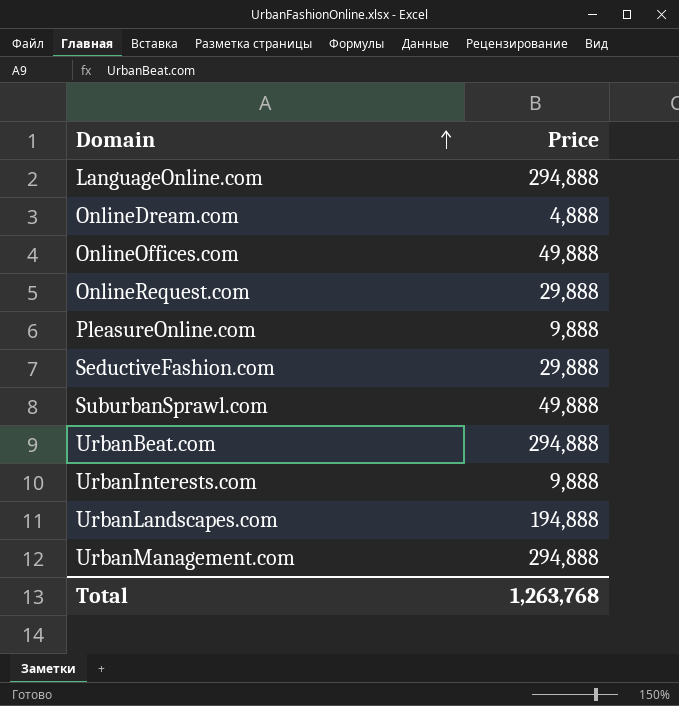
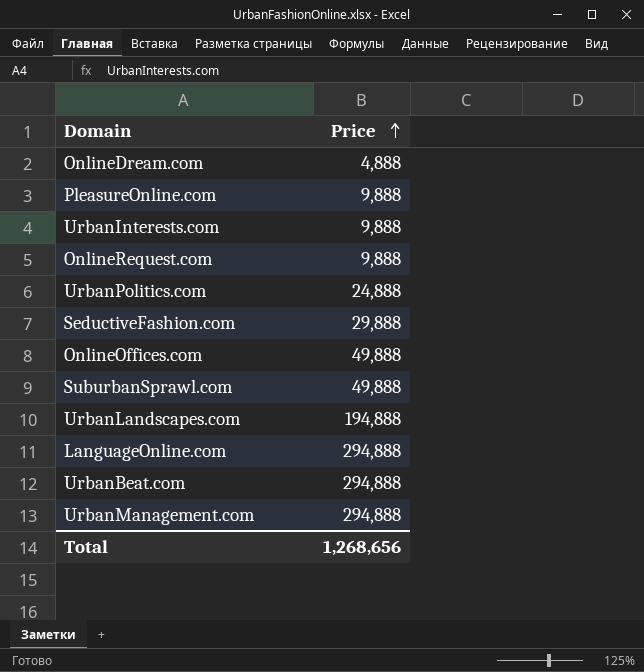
row order: Domain ascending -> Price ascending
OnlineRequest.com | Price: 29,888 -> 9,888
row UrbanPolitics.com: none -> 24,888
Total | Price: 1,263,768 -> 1,268,656

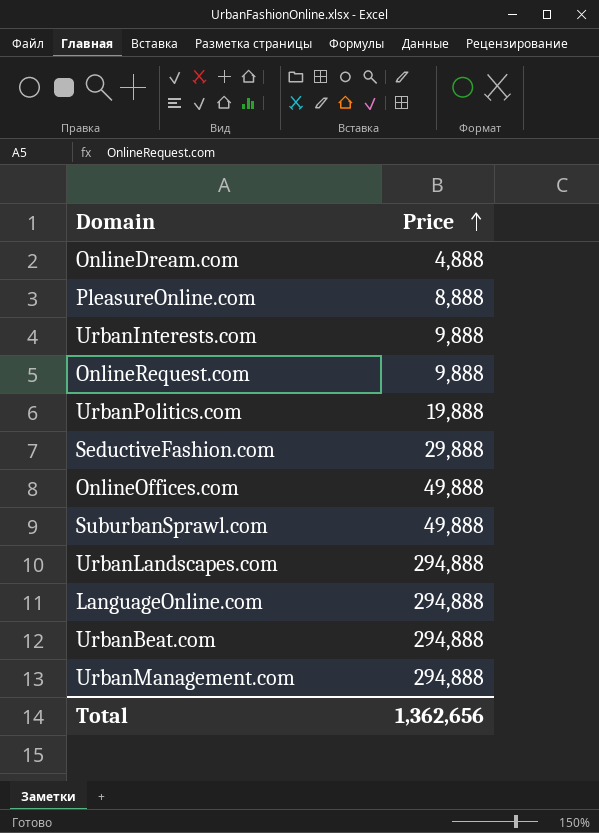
PleasureOnline.com | Price: 9,888 -> 8,888
UrbanPolitics.com | Price: 24,888 -> 19,888
UrbanLandscapes.com | Price: 194,888 -> 294,888
Total | Price: 1,268,656 -> 1,362,656

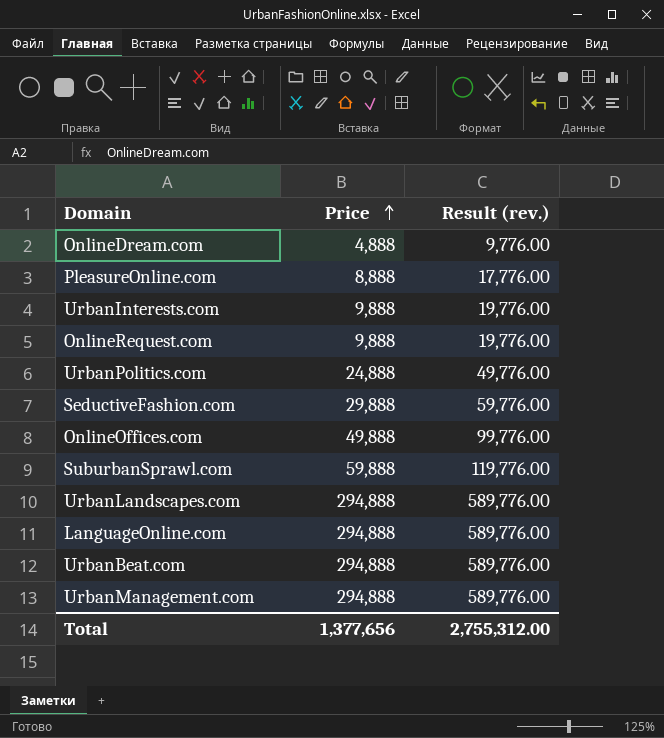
column Result (rev.) | formula: none -> [Price] * 2
UrbanPolitics.com | Price: 19,888 -> 24,888
SuburbanSprawl.com | Price: 49,888 -> 59,888
Total | Price: 1,362,656 -> 1,377,656

